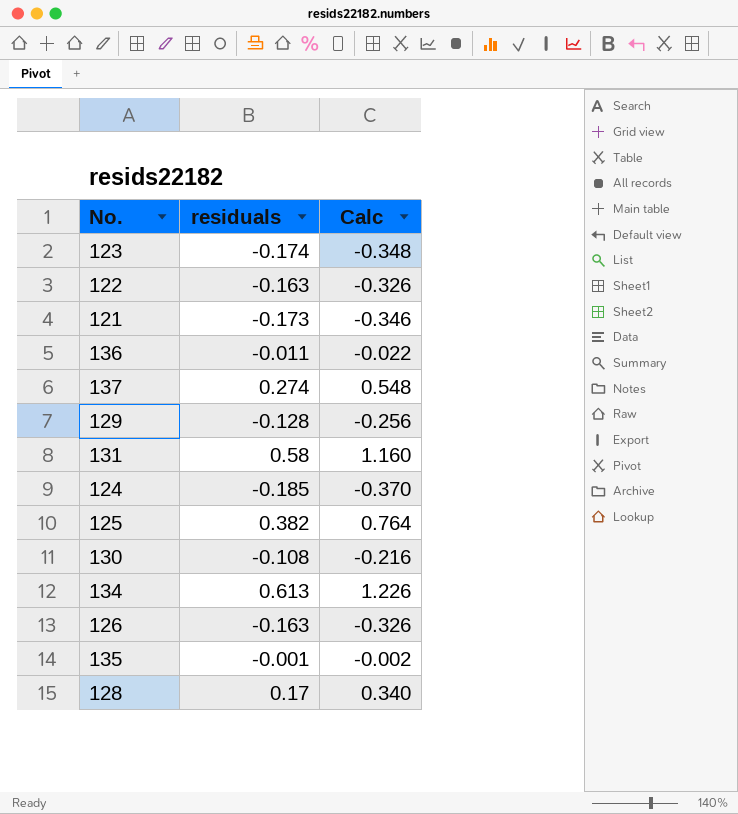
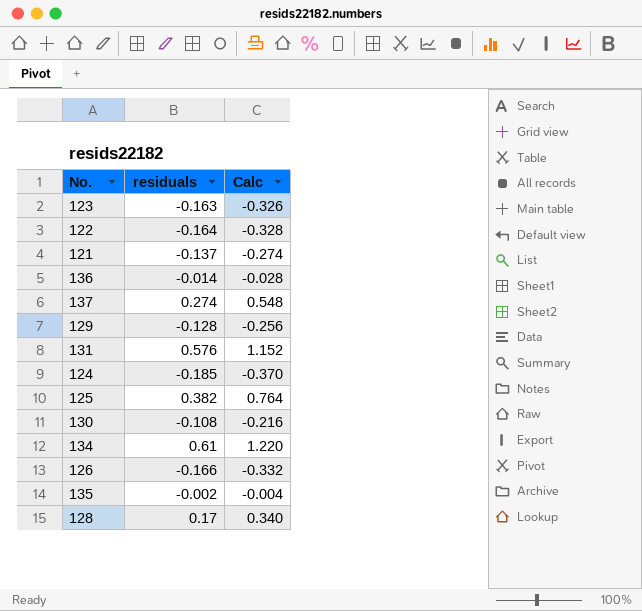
123 | residuals: -0.174 -> -0.163
123 | Calc: -0.348 -> -0.326
122 | residuals: -0.163 -> -0.164
122 | Calc: -0.326 -> -0.328
121 | residuals: -0.173 -> -0.137
121 | Calc: -0.346 -> -0.274
136 | residuals: -0.011 -> -0.014
136 | Calc: -0.022 -> -0.028
131 | residuals: 0.58 -> 0.576
131 | Calc: 1.160 -> 1.152
134 | residuals: 0.613 -> 0.61
134 | Calc: 1.226 -> 1.220
126 | residuals: -0.163 -> -0.166
126 | Calc: -0.326 -> -0.332
135 | residuals: -0.001 -> -0.002
135 | Calc: -0.002 -> -0.004

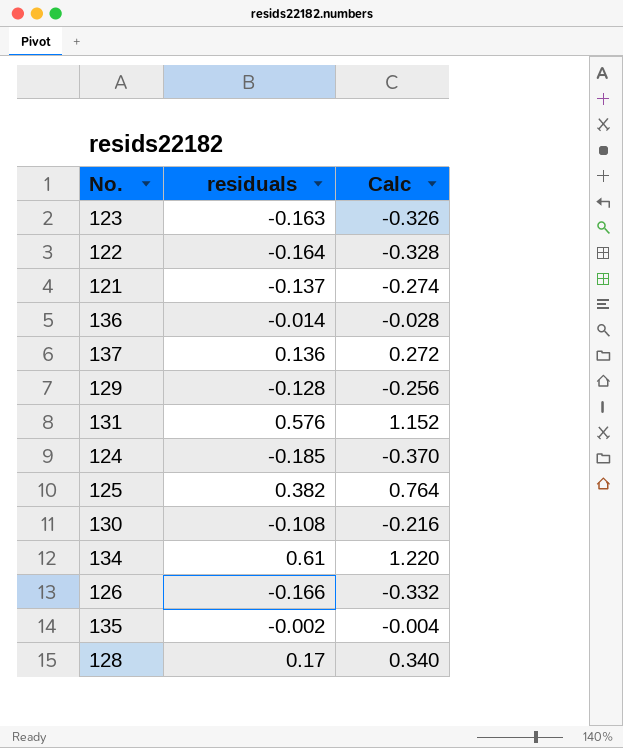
137 | residuals: 0.274 -> 0.136
137 | Calc: 0.548 -> 0.272

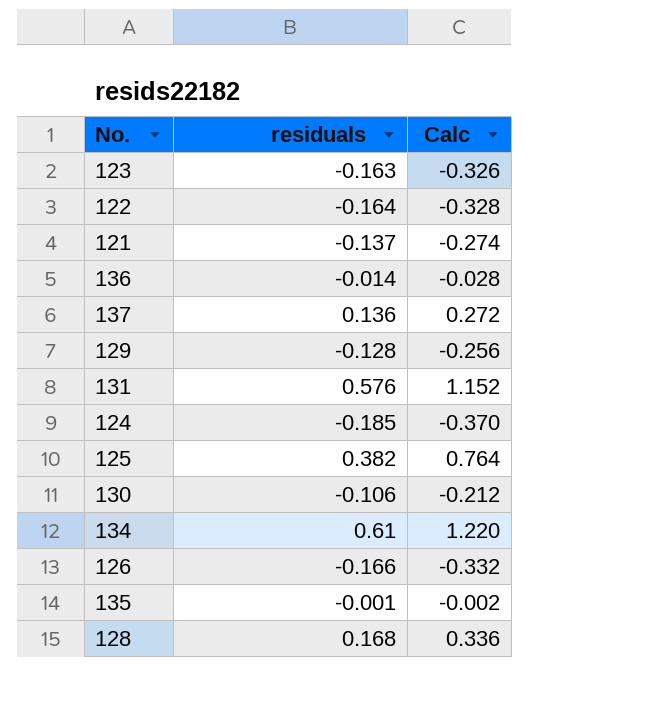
130 | residuals: -0.108 -> -0.106
130 | Calc: -0.216 -> -0.212
135 | residuals: -0.002 -> -0.001
135 | Calc: -0.004 -> -0.002
128 | residuals: 0.17 -> 0.168
128 | Calc: 0.340 -> 0.336

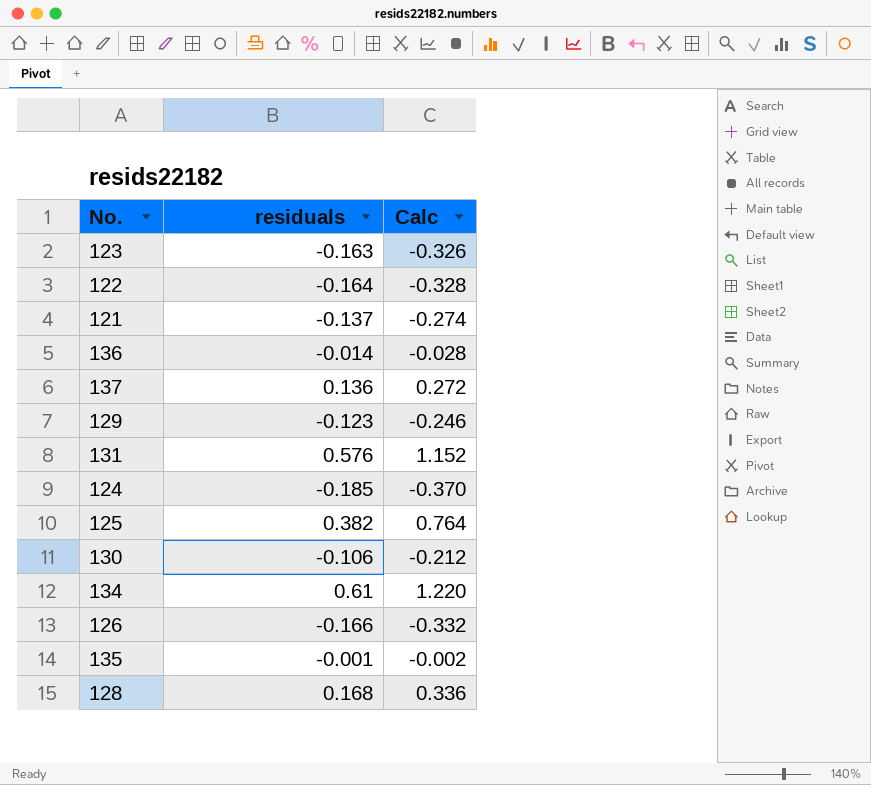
129 | residuals: -0.128 -> -0.123
129 | Calc: -0.256 -> -0.246

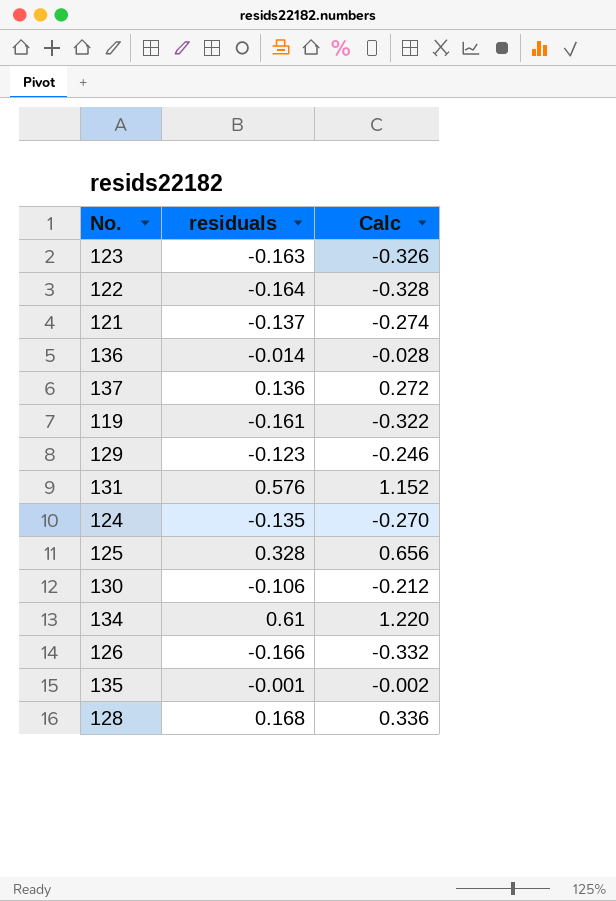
row 119: none -> -0.161 | -0.322
124 | residuals: -0.185 -> -0.135
124 | Calc: -0.370 -> -0.270
125 | residuals: 0.382 -> 0.328
125 | Calc: 0.764 -> 0.656

